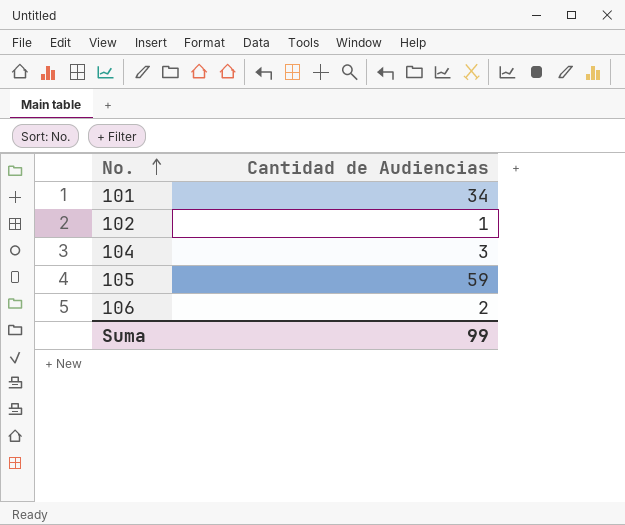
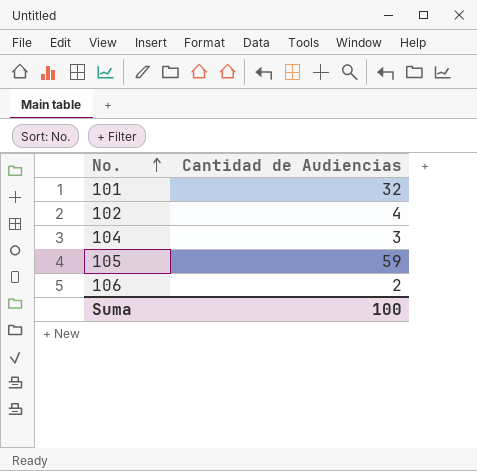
101 | Cantidad de Audiencias: 34 -> 32
102 | Cantidad de Audiencias: 1 -> 4
Suma | Cantidad de Audiencias: 99 -> 100

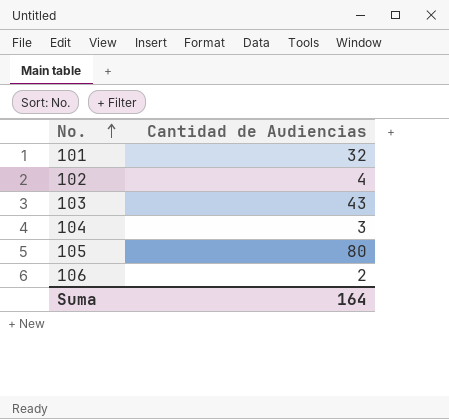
row 103: none -> 43
105 | Cantidad de Audiencias: 59 -> 80
Suma | Cantidad de Audiencias: 100 -> 164

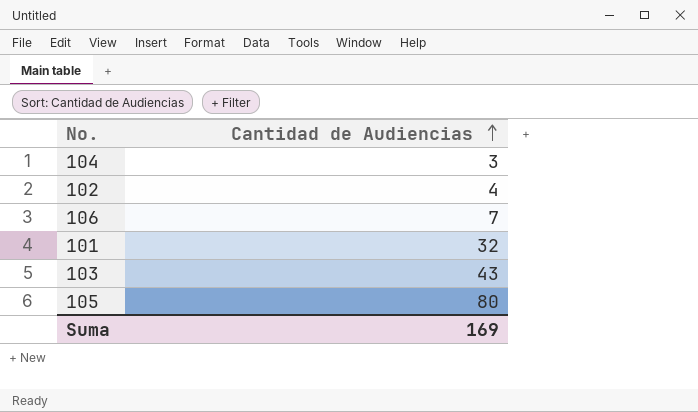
row order: No. ascending -> Cantidad de Audiencias ascending
106 | Cantidad de Audiencias: 2 -> 7
Suma | Cantidad de Audiencias: 164 -> 169

